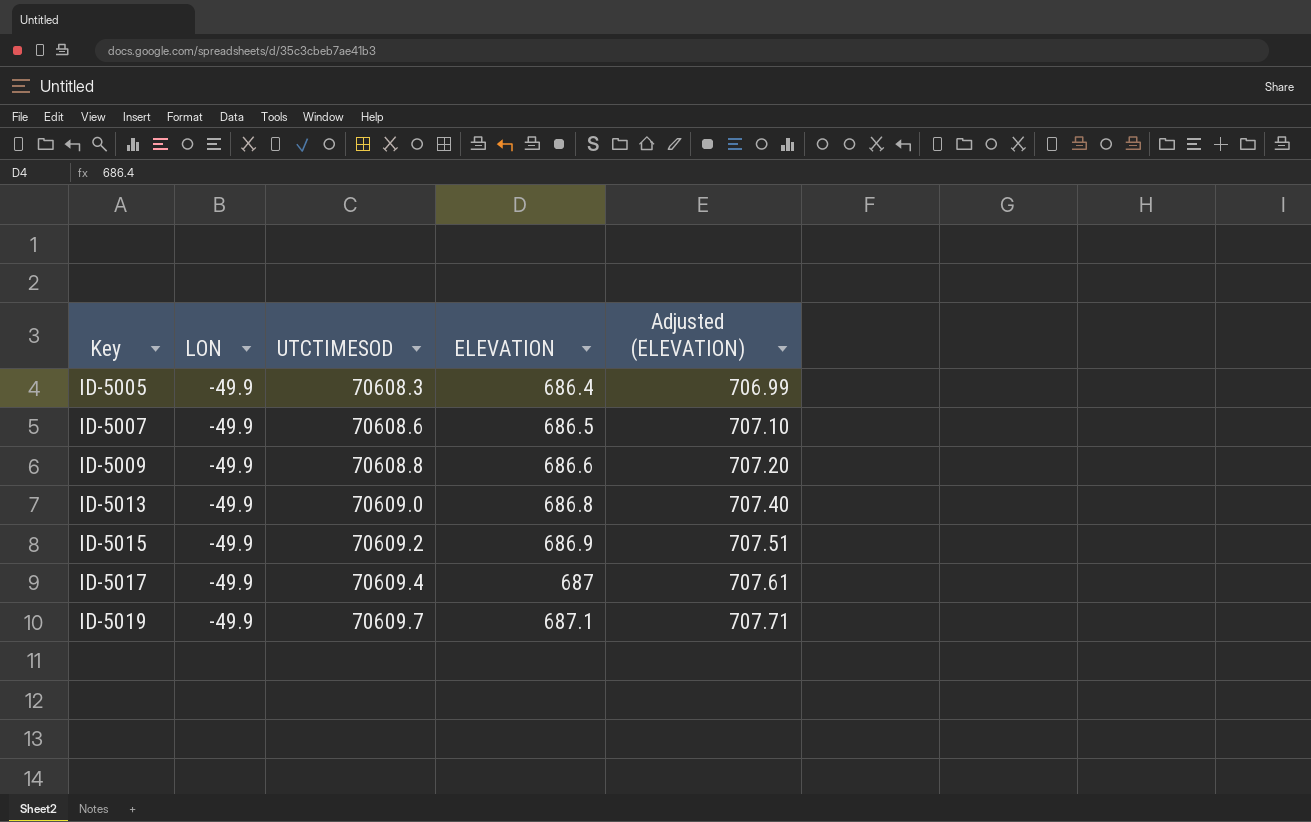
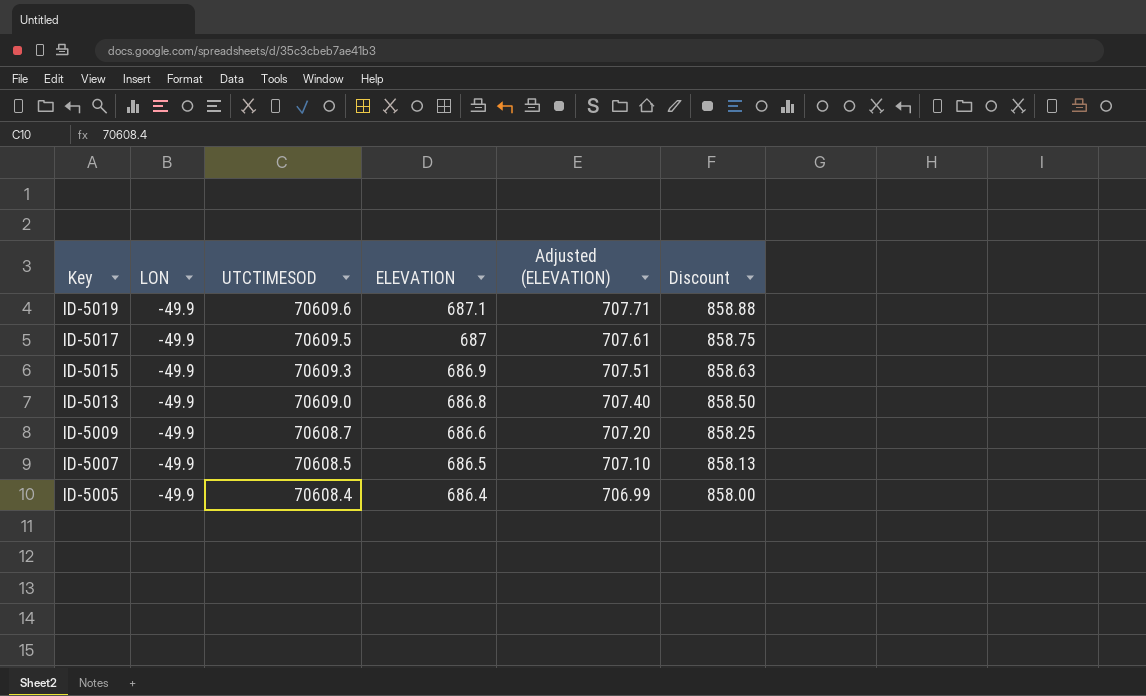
row order: Key ascending -> Key descending
column Discount | formula: none -> [ELEVATION] * 1.25
ID-5019 | UTCTIMESOD: 70609.7 -> 70609.6
ID-5017 | UTCTIMESOD: 70609.4 -> 70609.5
ID-5015 | UTCTIMESOD: 70609.2 -> 70609.3
ID-5009 | UTCTIMESOD: 70608.8 -> 70608.7
ID-5007 | UTCTIMESOD: 70608.6 -> 70608.5
ID-5005 | UTCTIMESOD: 70608.3 -> 70608.4

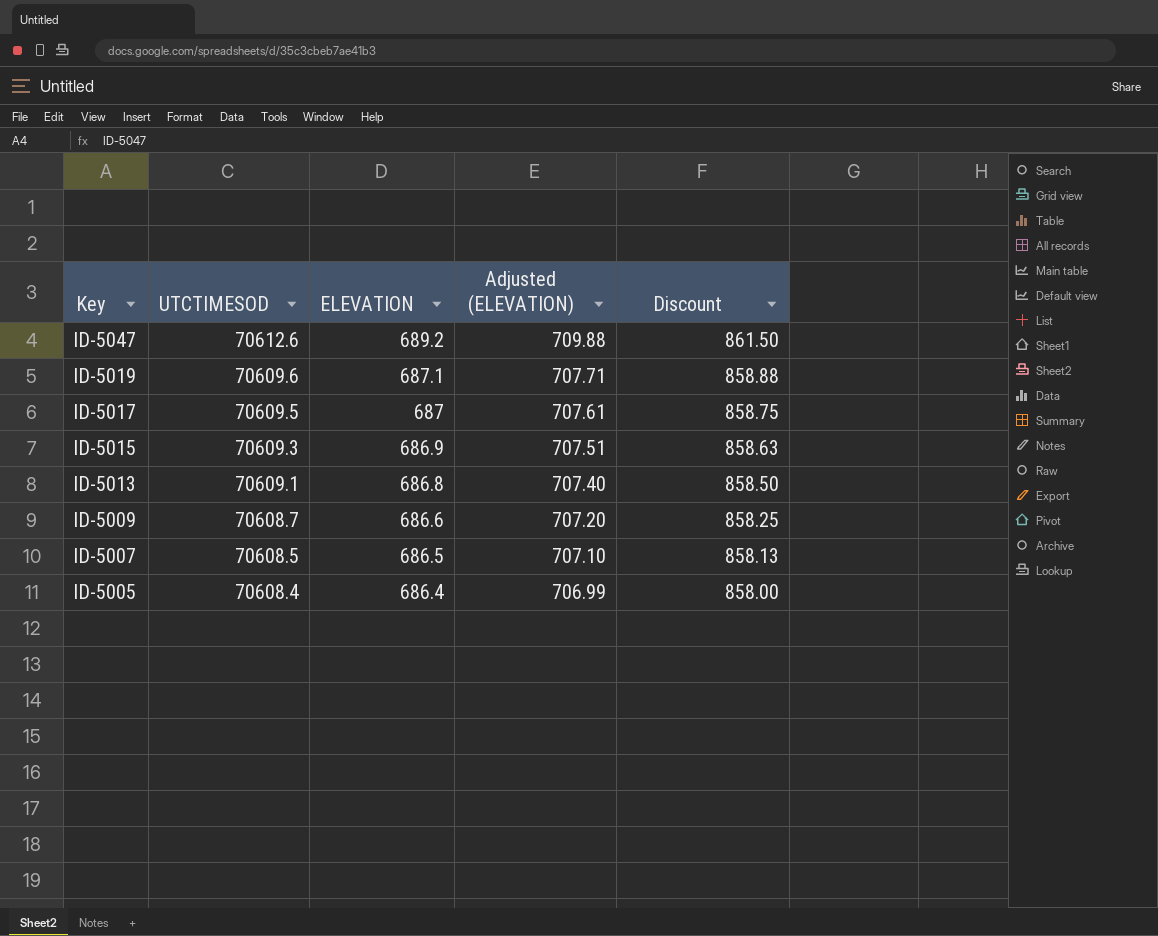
column LON | position: 2 -> none
row ID-5047: none -> 70612.6 | 689.2 | 709.88 | 861.50
ID-5013 | UTCTIMESOD: 70609.0 -> 70609.1

